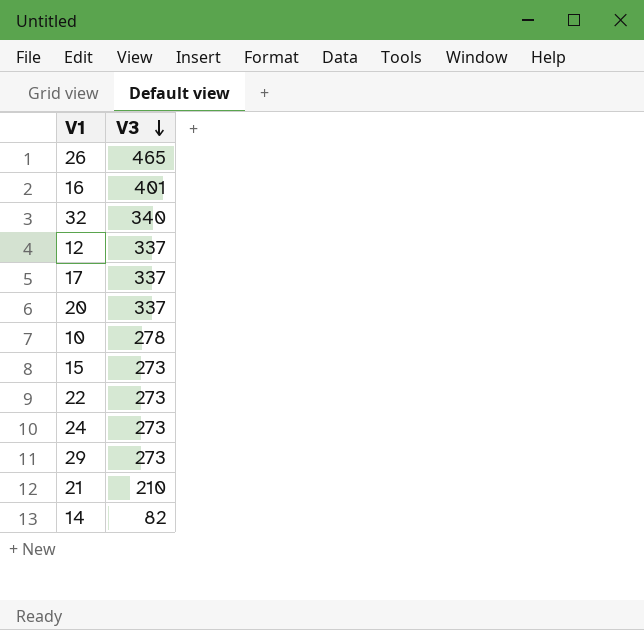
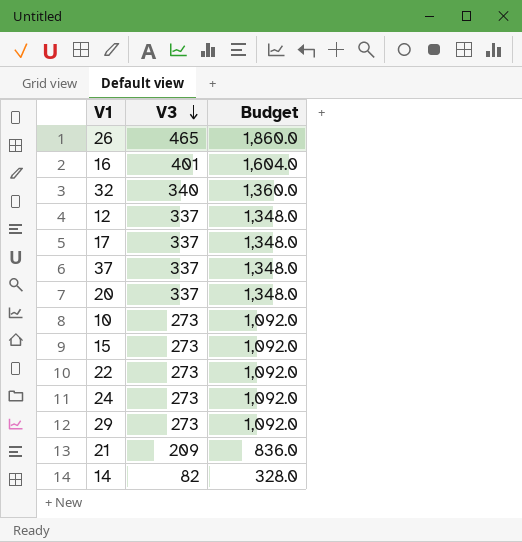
column Budget | formula: none -> [V3] * 4
row 37: none -> 337 | 1,348.0
10 | V3: 278 -> 273
21 | V3: 210 -> 209

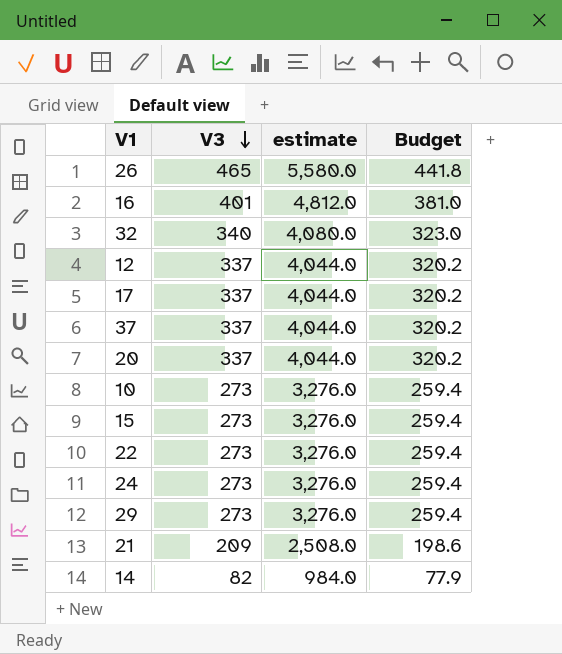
column estimate | formula: none -> [V3] * 12
column Budget | formula: [V3] * 4 -> [V3] * 0.95

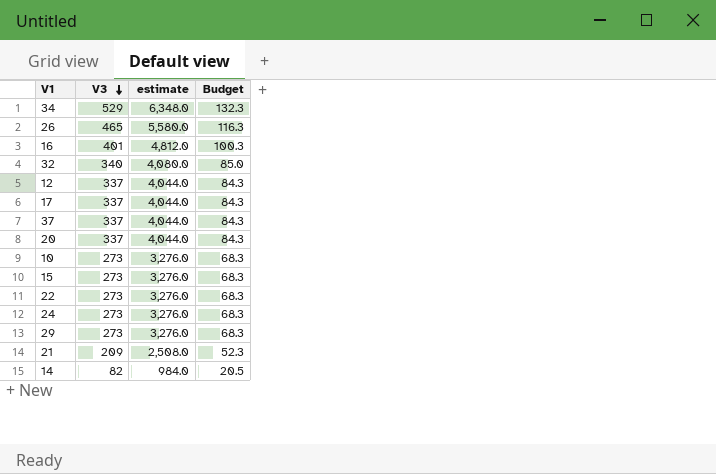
column Budget | formula: [V3] * 0.95 -> [V3] * 0.25
row 34: none -> 529 | 6,348.0 | 132.3

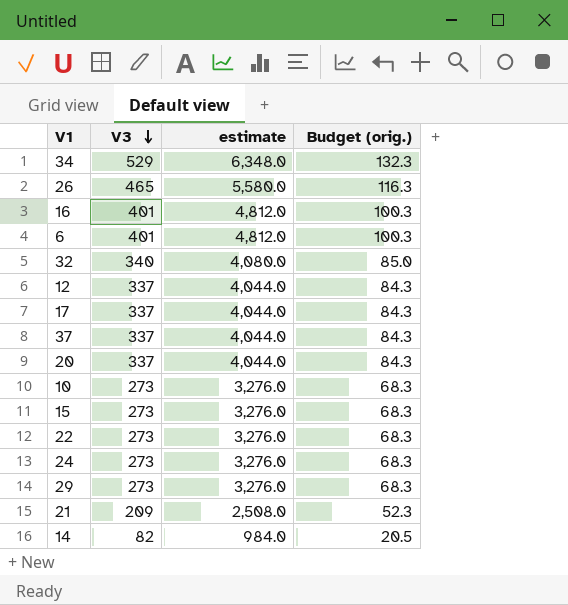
column name: Budget -> Budget (orig.)
row 6: none -> 401 | 4,812.0 | 100.3

